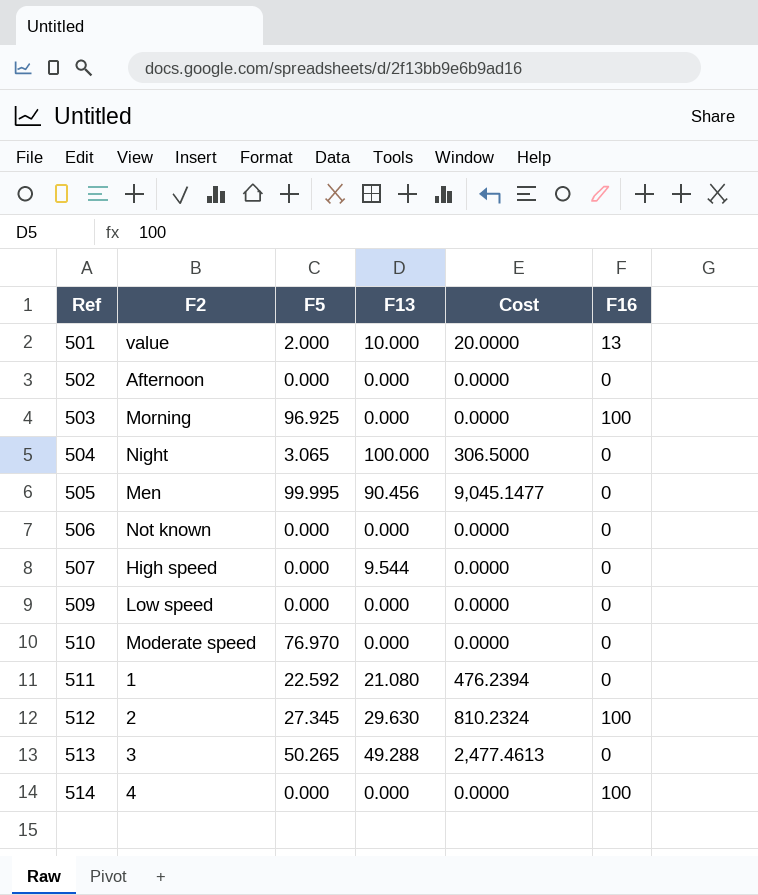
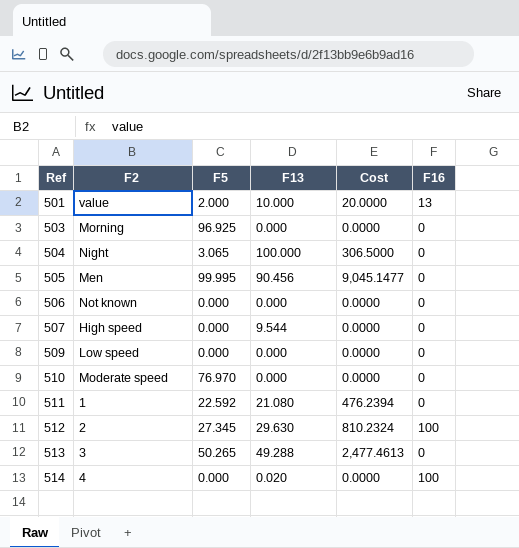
row 502: Afternoon | 0.000 | 0.000 | 0.0000 | 0 -> none
503 | F16: 100 -> 0
514 | F13: 0.000 -> 0.020

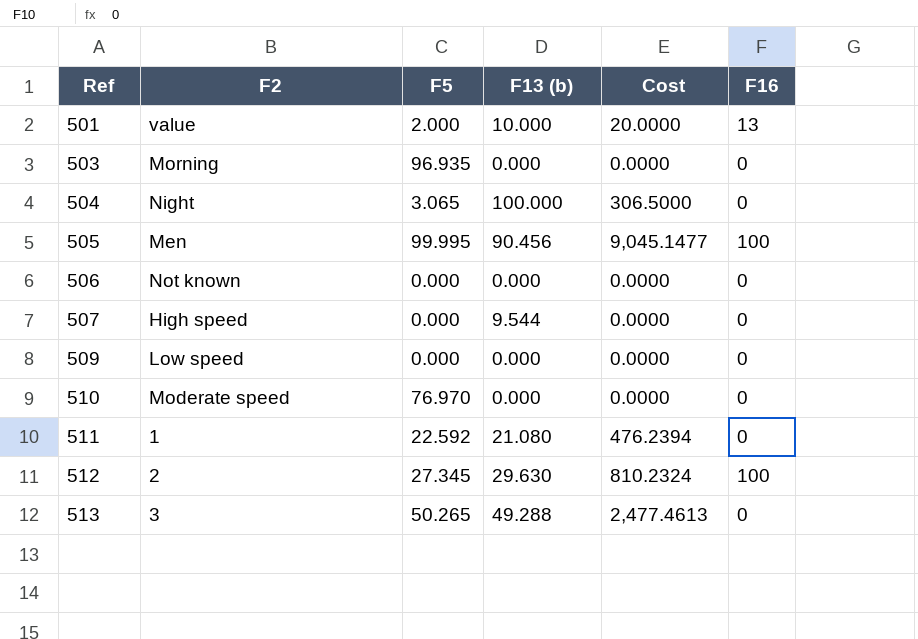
column name: F13 -> F13 (b)
row 514: 4 | 0.000 | 0.020 | 0.0000 | 100 -> none
503 | F5: 96.925 -> 96.935
505 | F16: 0 -> 100

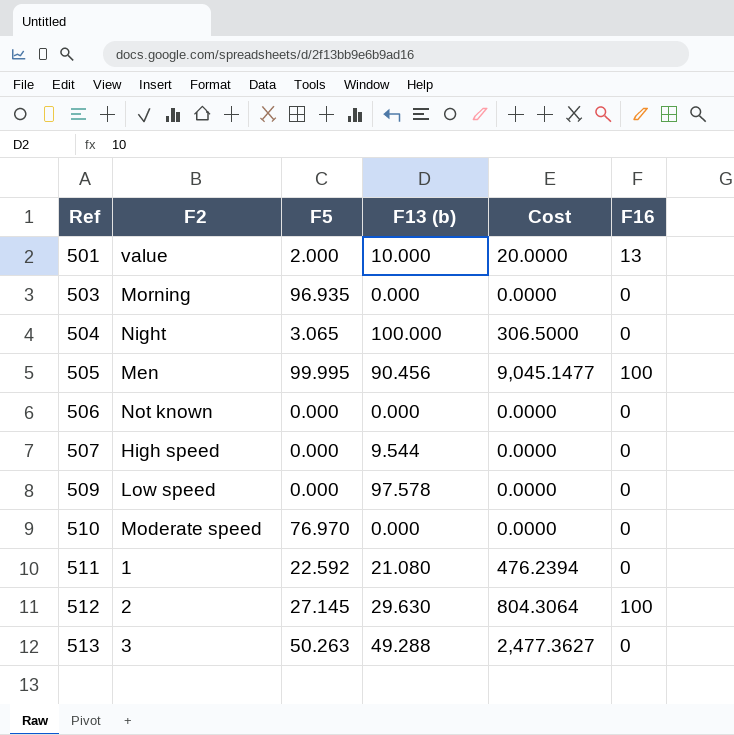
509 | F13 (b): 0.000 -> 97.578
512 | F5: 27.345 -> 27.145
512 | Cost: 810.2324 -> 804.3064
513 | F5: 50.265 -> 50.263
513 | Cost: 2,477.4613 -> 2,477.3627

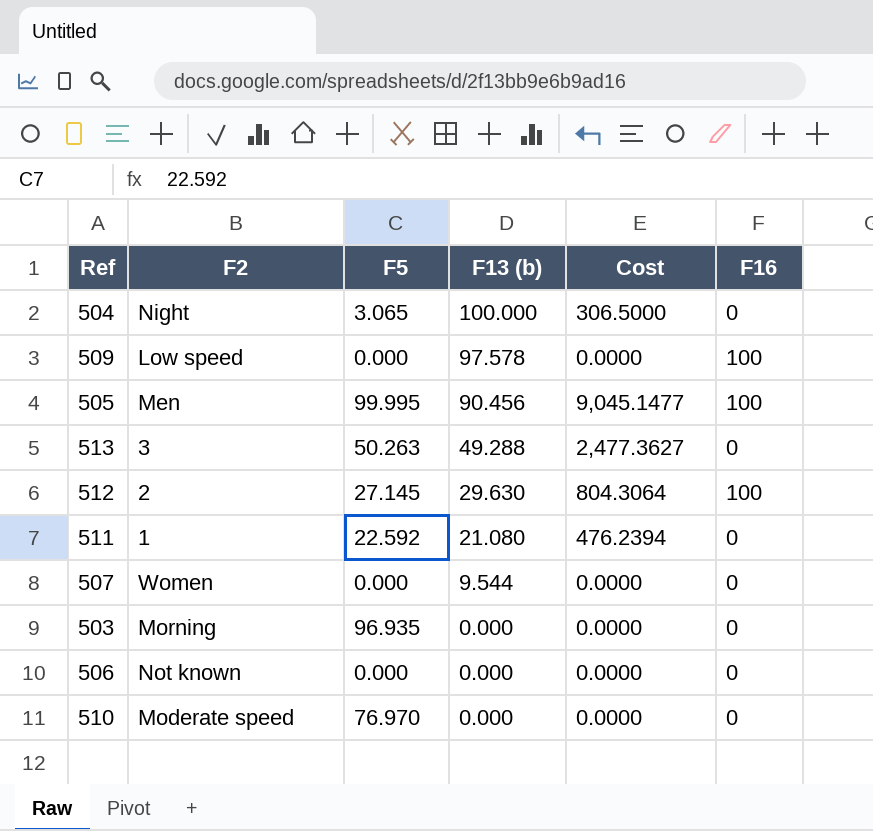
row order: Ref ascending -> F13 (b) descending
row 501: value | 2.000 | 10.000 | 20.0000 | 13 -> none
509 | F16: 0 -> 100
507 | F2: High speed -> Women

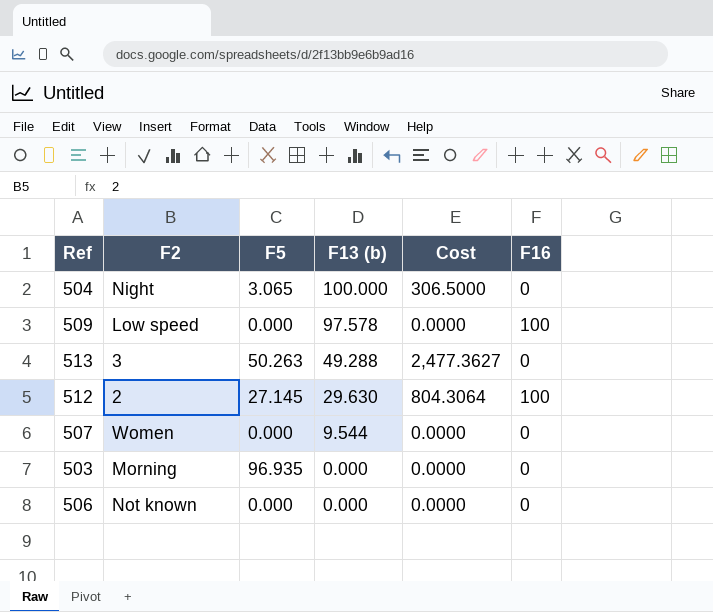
row 505: Men | 99.995 | 90.456 | 9,045.1477 | 100 -> none
row 511: 1 | 22.592 | 21.080 | 476.2394 | 0 -> none
row 510: Moderate speed | 76.970 | 0.000 | 0.0000 | 0 -> none

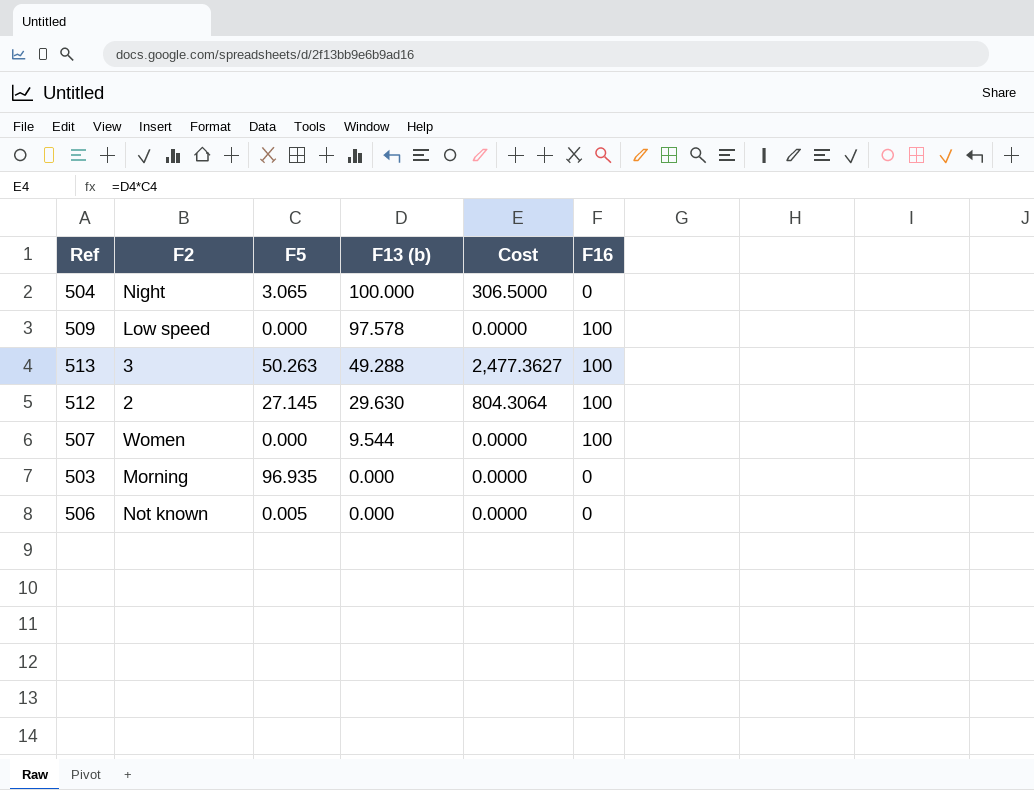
513 | F16: 0 -> 100
507 | F16: 0 -> 100
506 | F5: 0.000 -> 0.005

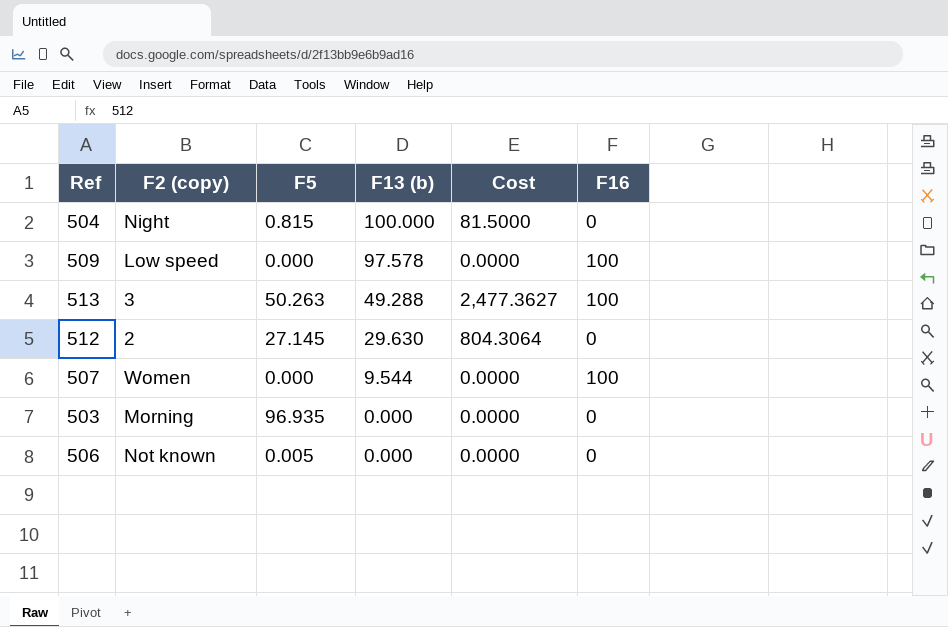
column name: F2 -> F2 (copy)
504 | F5: 3.065 -> 0.815
504 | Cost: 306.5000 -> 81.5000
512 | F16: 100 -> 0

